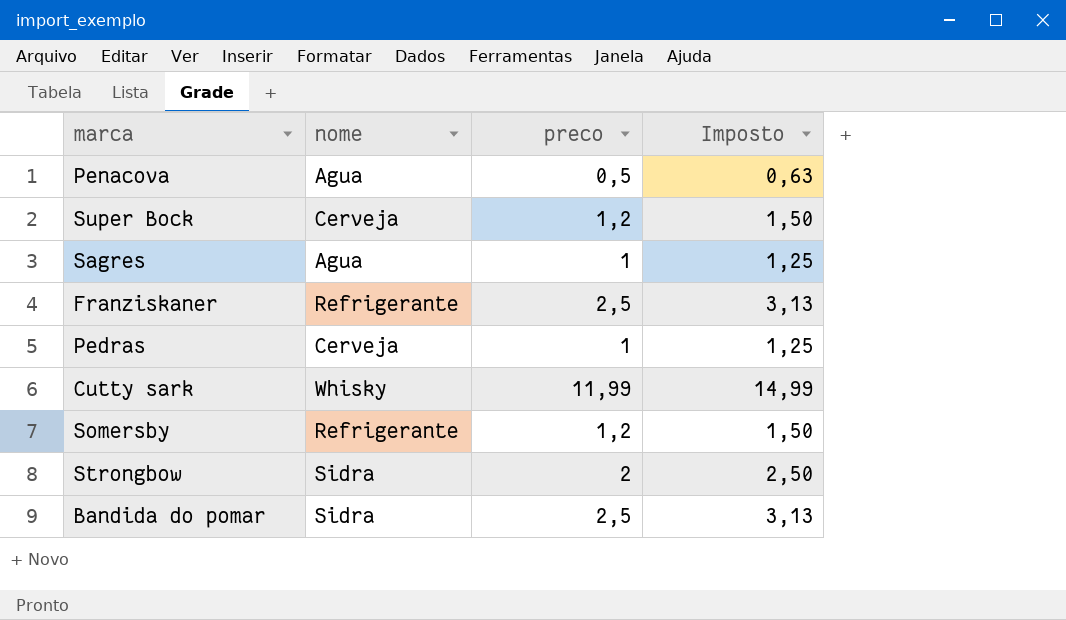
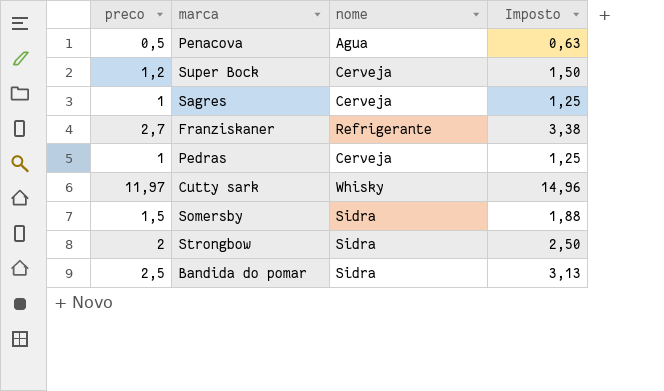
column preco | position: 3 -> 1
Sagres | nome: Agua -> Cerveja
Franziskaner | preco: 2,5 -> 2,7
Franziskaner | Imposto: 3,13 -> 3,38
Cutty sark | preco: 11,99 -> 11,97
Cutty sark | Imposto: 14,99 -> 14,96
Somersby | preco: 1,2 -> 1,5
Somersby | nome: Refrigerante -> Sidra
Somersby | Imposto: 1,50 -> 1,88

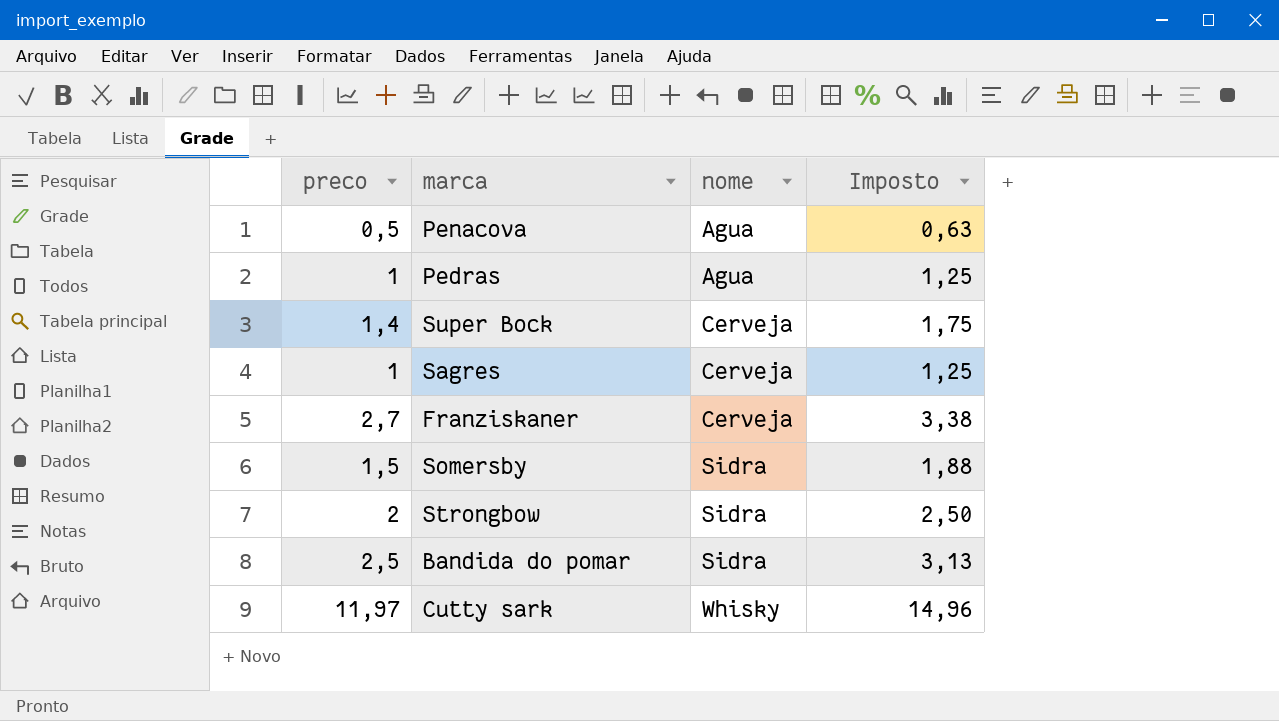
row order: none -> nome ascending
Pedras | nome: Cerveja -> Agua
Super Bock | preco: 1,2 -> 1,4
Super Bock | Imposto: 1,50 -> 1,75
Franziskaner | nome: Refrigerante -> Cerveja

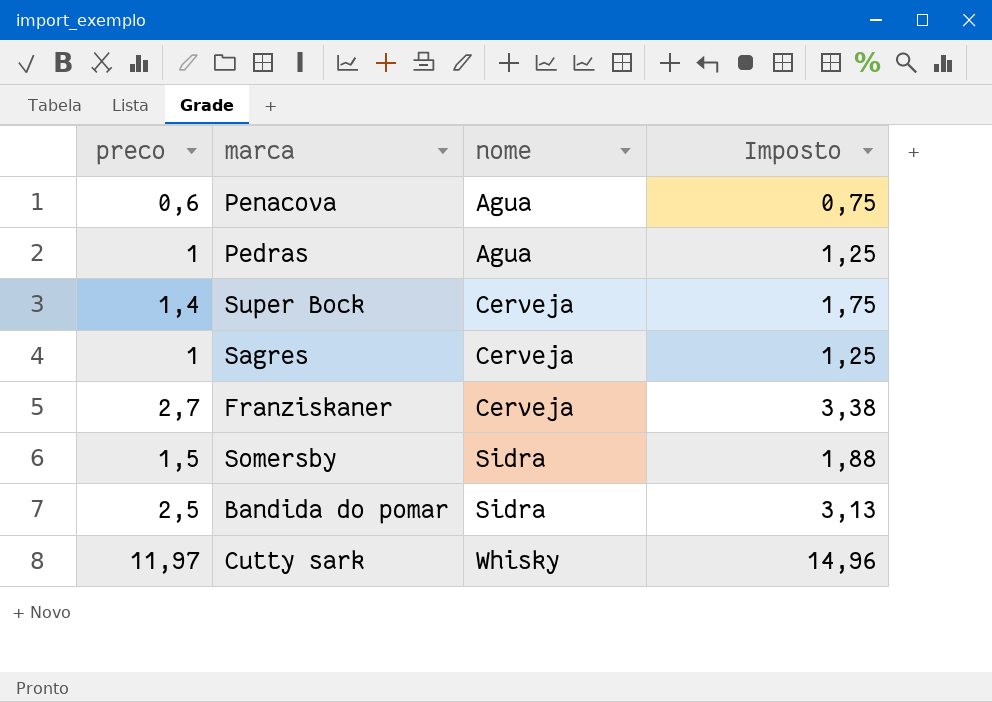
row Strongbow: 2 | Sidra | 2,50 -> none
Penacova | preco: 0,5 -> 0,6
Penacova | Imposto: 0,63 -> 0,75

